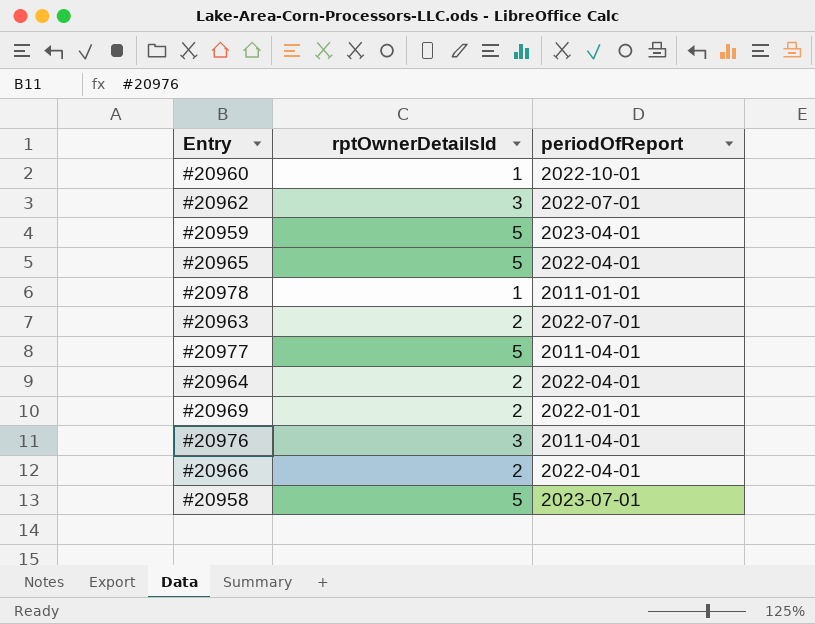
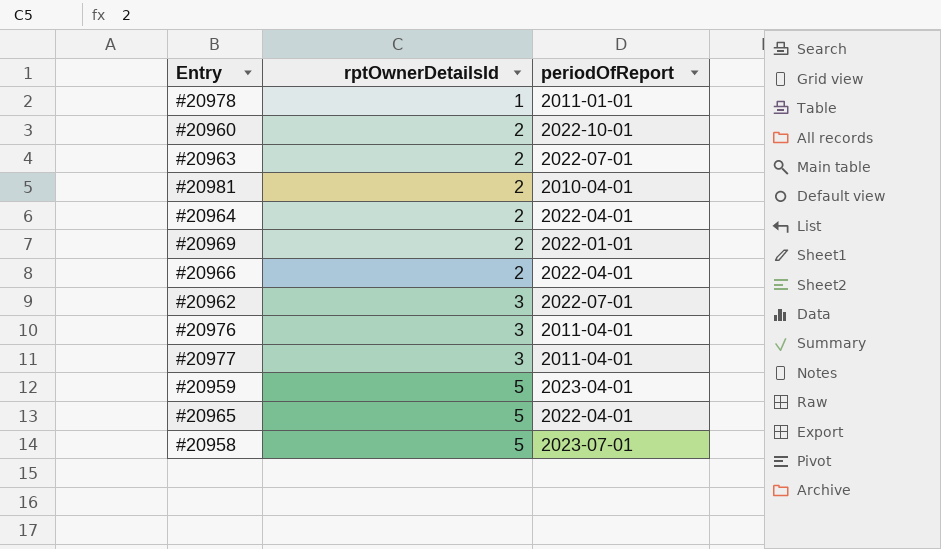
row order: none -> rptOwnerDetailsId ascending
#20960 | rptOwnerDetailsId: 1 -> 2
row #20981: none -> 2 | 2010-04-01
#20977 | rptOwnerDetailsId: 5 -> 3

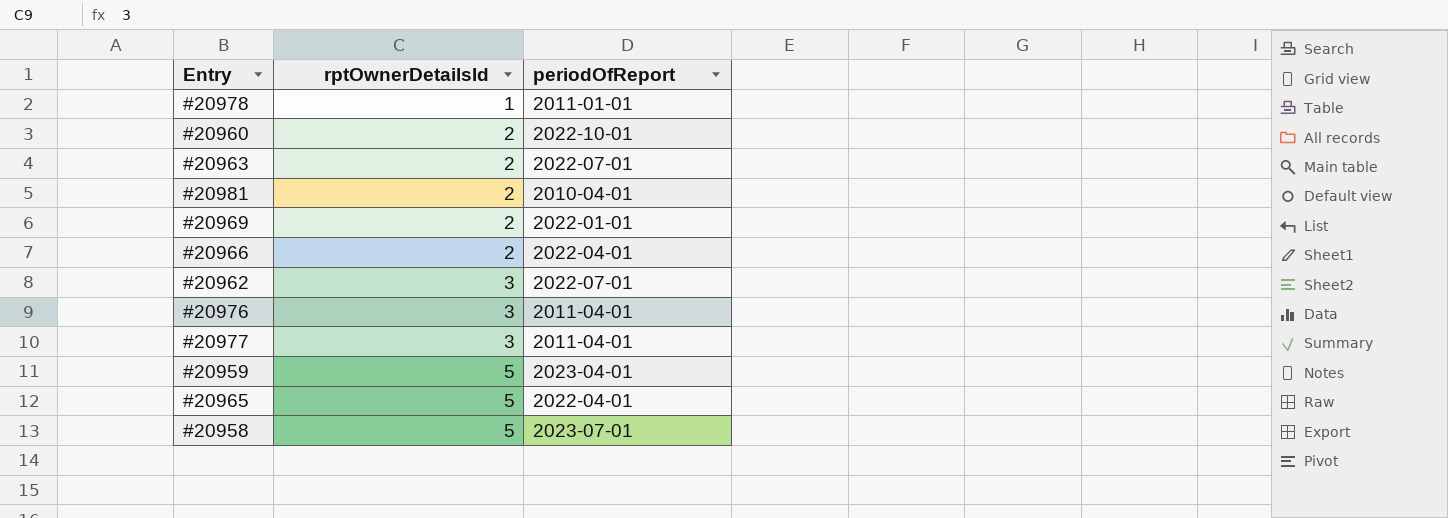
row #20964: 2 | 2022-04-01 -> none

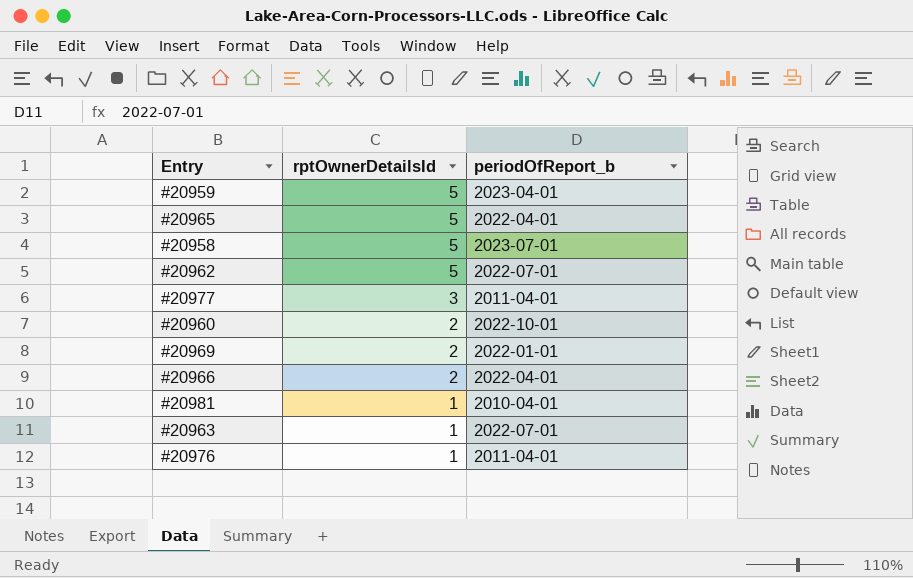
row order: rptOwnerDetailsId ascending -> rptOwnerDetailsId descending
column name: periodOfReport -> periodOfReport_b
row #20978: 1 | 2011-01-01 -> none
#20962 | rptOwnerDetailsId: 3 -> 5
#20981 | rptOwnerDetailsId: 2 -> 1
#20963 | rptOwnerDetailsId: 2 -> 1
#20976 | rptOwnerDetailsId: 3 -> 1

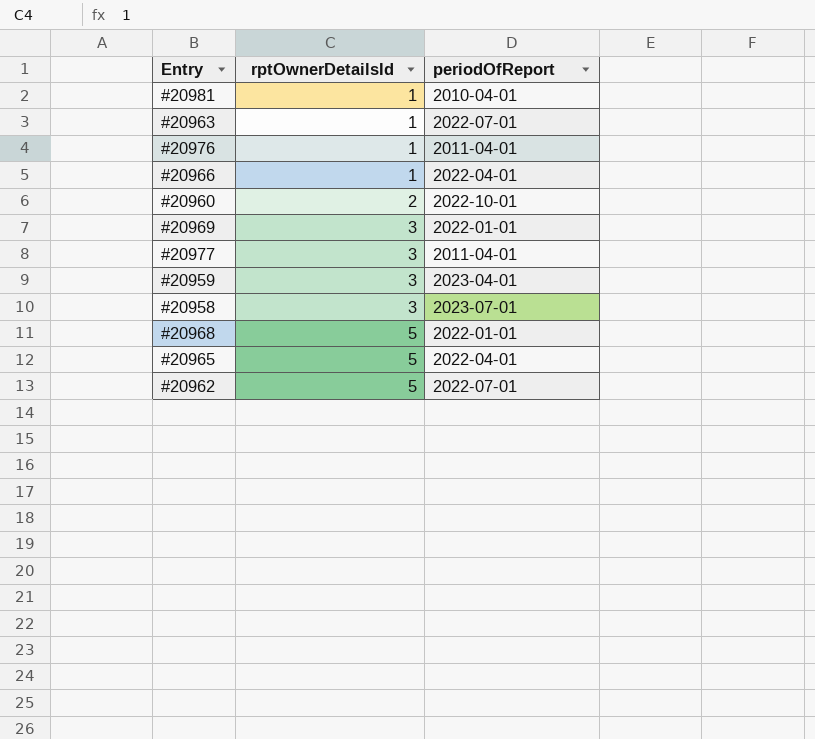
row order: rptOwnerDetailsId descending -> rptOwnerDetailsId ascending
column name: periodOfReport_b -> periodOfReport
#20966 | rptOwnerDetailsId: 2 -> 1
#20969 | rptOwnerDetailsId: 2 -> 3
#20959 | rptOwnerDetailsId: 5 -> 3
#20958 | rptOwnerDetailsId: 5 -> 3
row #20968: none -> 5 | 2022-01-01

